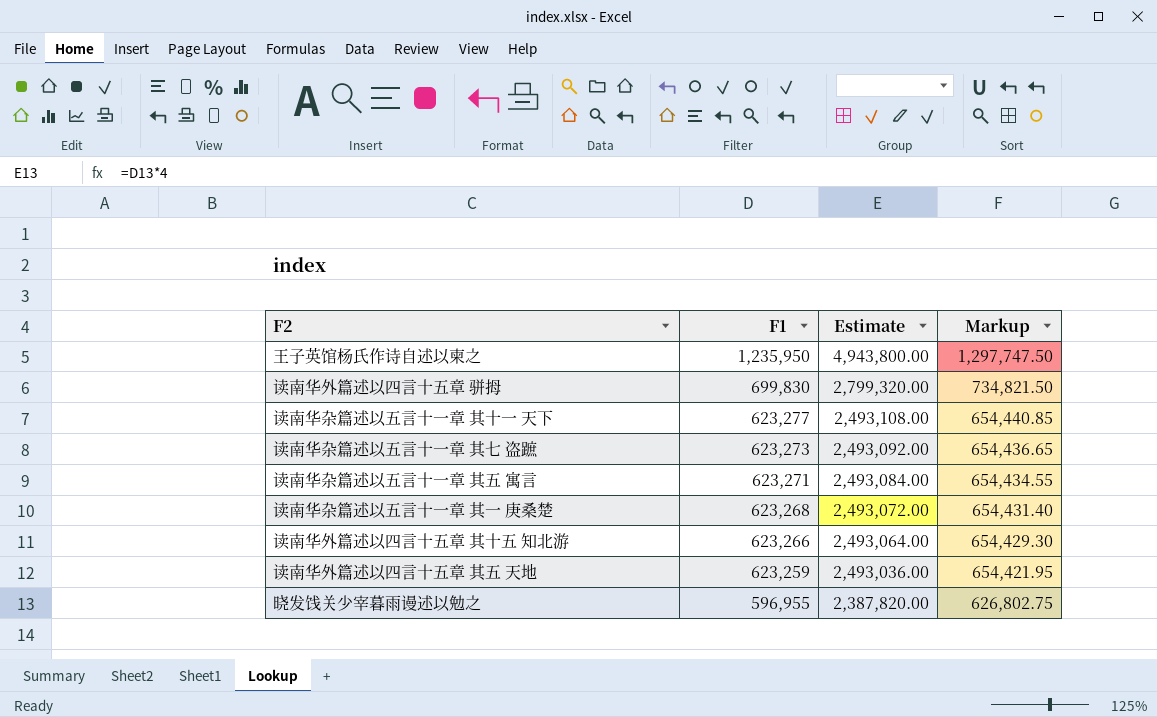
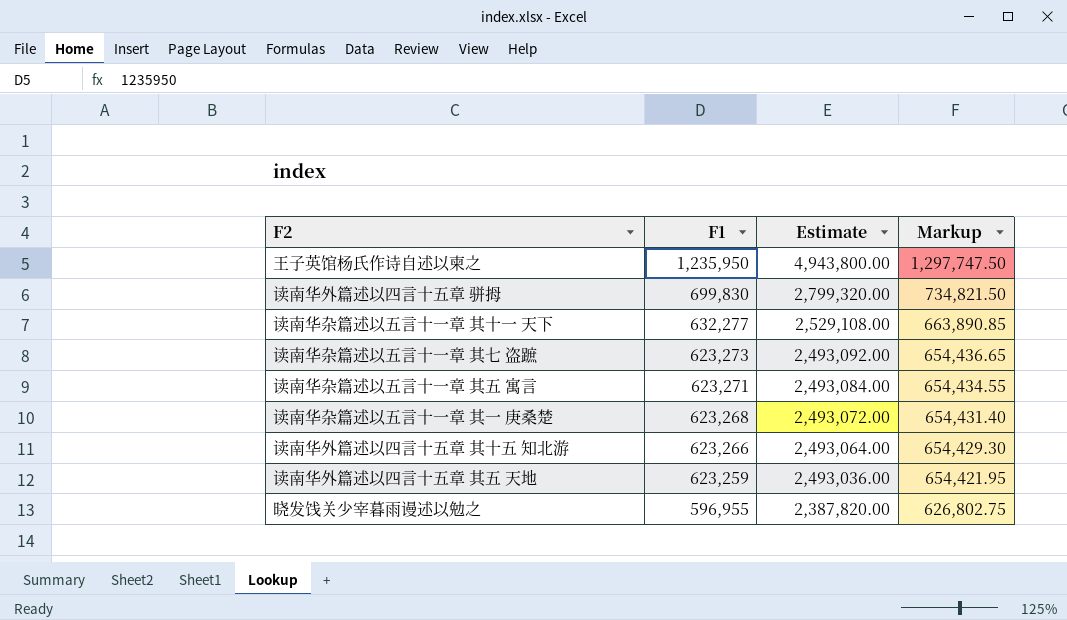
读南华杂篇述以五言十一章 其十一 天下 | F1: 623,277 -> 632,277
读南华杂篇述以五言十一章 其十一 天下 | Estimate: 2,493,108.00 -> 2,529,108.00
读南华杂篇述以五言十一章 其十一 天下 | Markup: 654,440.85 -> 663,890.85

